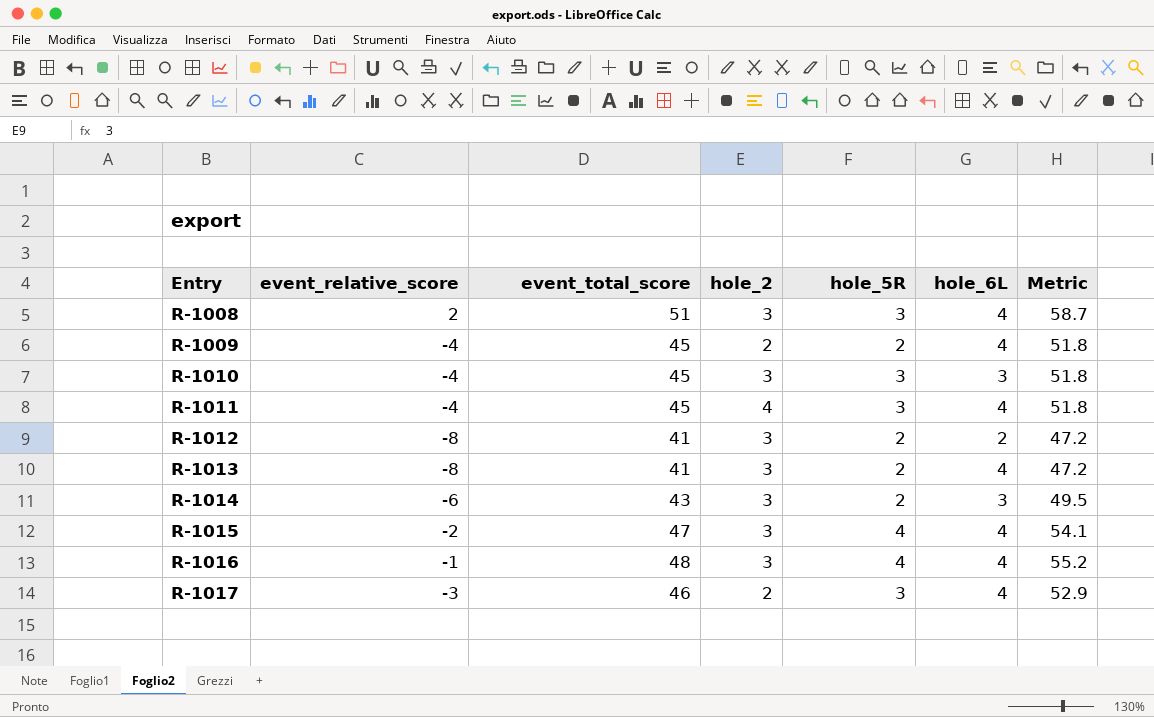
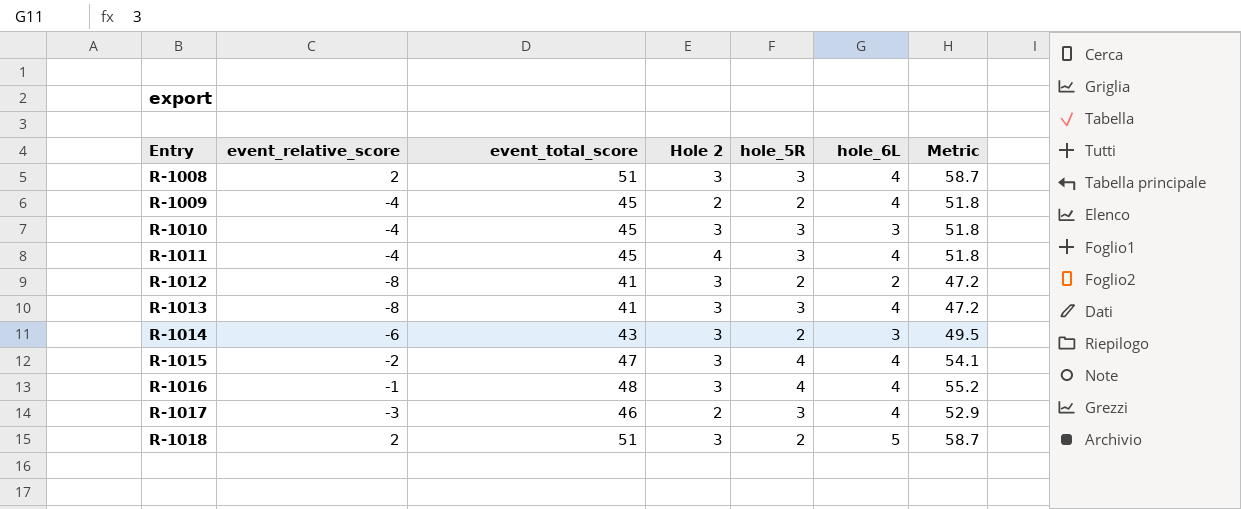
column name: hole_2 -> Hole 2
R-1013 | hole_5R: 2 -> 3
row R-1018: none -> 2 | 51 | 3 | 2 | 5 | 58.7

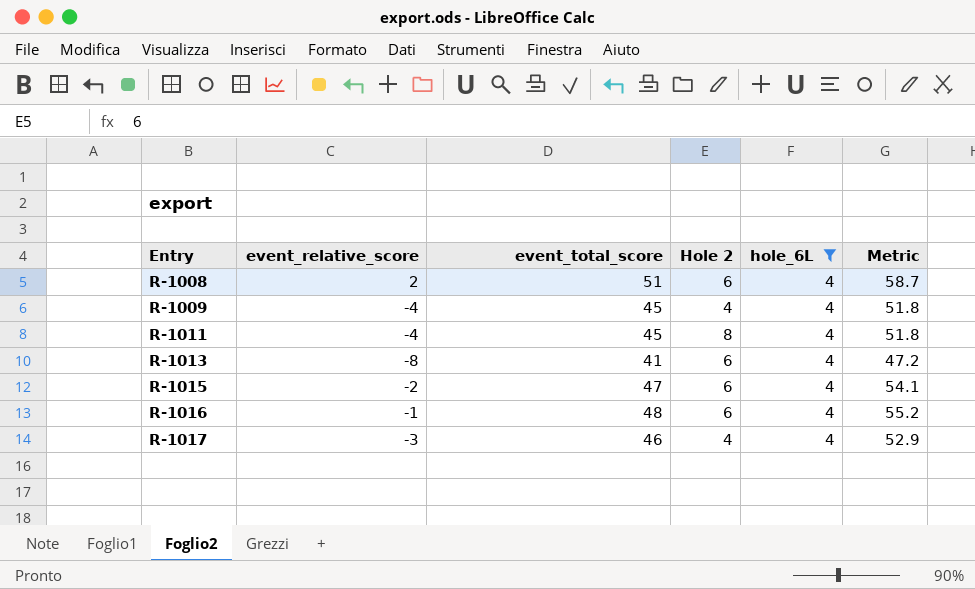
filter: none -> hole_6L = 4
column hole_5R | position: 5 -> none
R-1008 | Hole 2: 3 -> 6
R-1009 | Hole 2: 2 -> 4
R-1011 | Hole 2: 4 -> 8
R-1013 | Hole 2: 3 -> 6
R-1015 | Hole 2: 3 -> 6
R-1016 | Hole 2: 3 -> 6
R-1017 | Hole 2: 2 -> 4

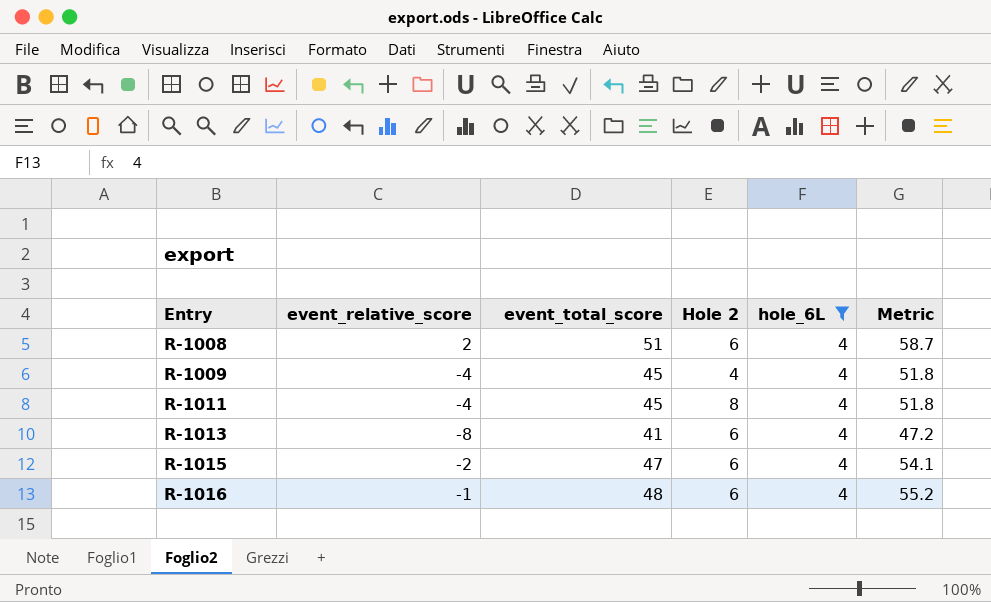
row R-1017: -3 | 46 | 4 | 4 | 52.9 -> none

